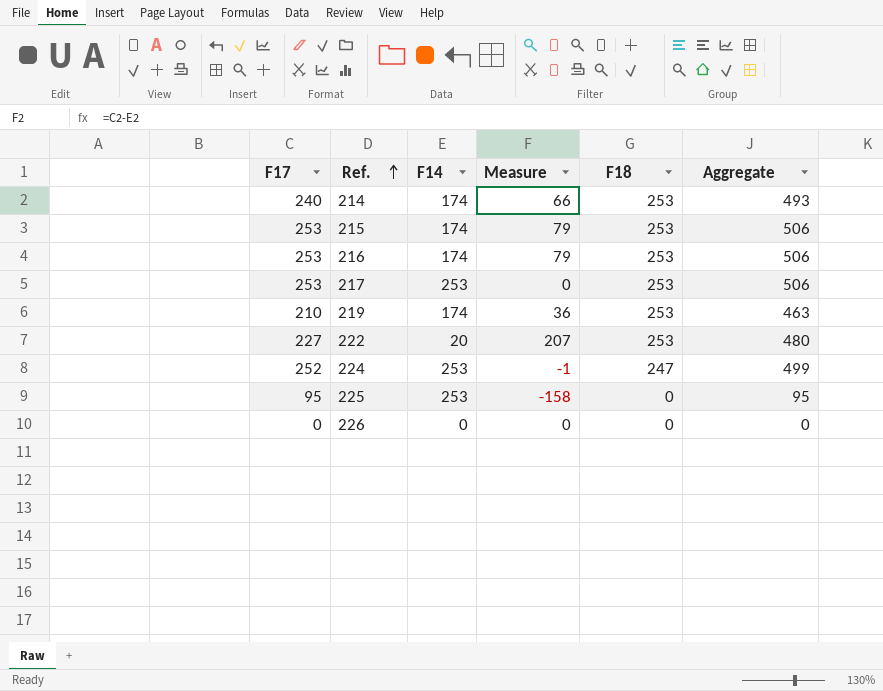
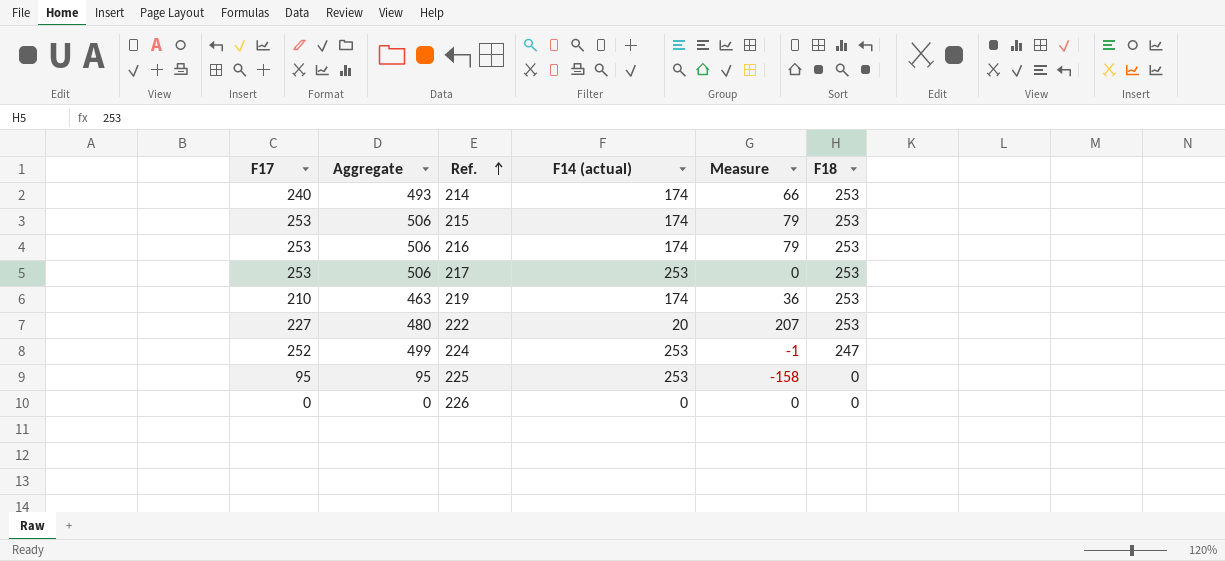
column Aggregate | position: 6 -> 2
column name: F14 -> F14 (actual)

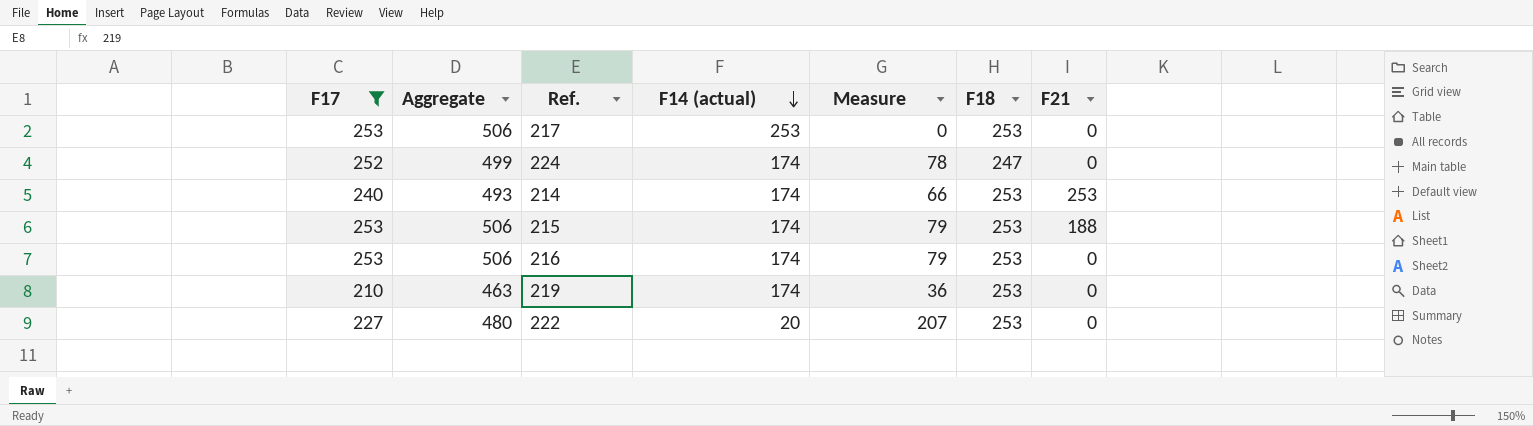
filter: none -> F17 >= 210
row order: Ref. ascending -> F14 (actual) descending
column F21 | position: none -> 7
224 | F14 (actual): 253 -> 174
224 | Measure: -1 -> 78

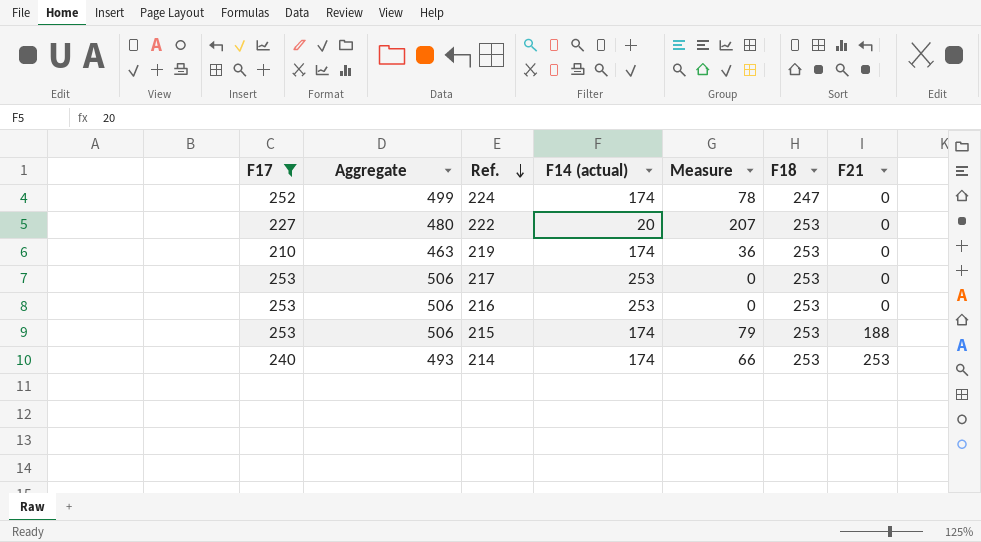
row order: F14 (actual) descending -> Ref. descending
216 | F14 (actual): 174 -> 253
216 | Measure: 79 -> 0

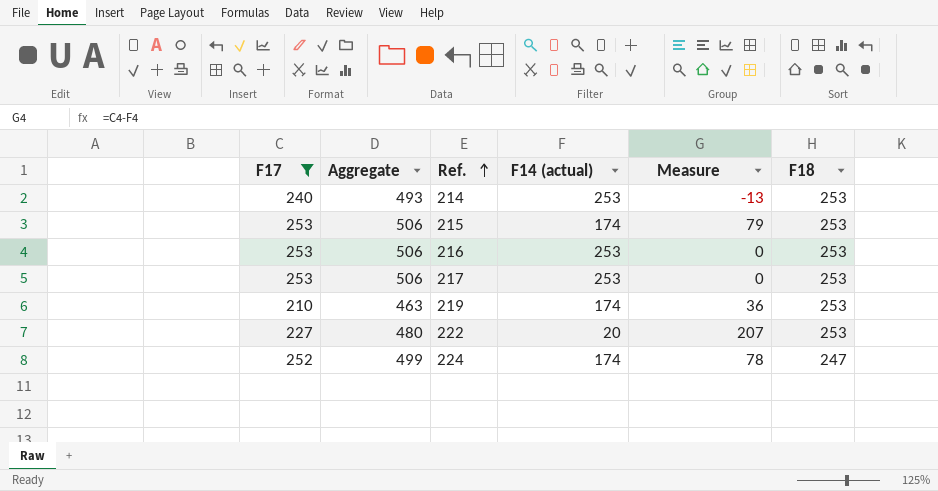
row order: Ref. descending -> Ref. ascending
column F21 | position: 7 -> none
214 | F14 (actual): 174 -> 253
214 | Measure: 66 -> -13

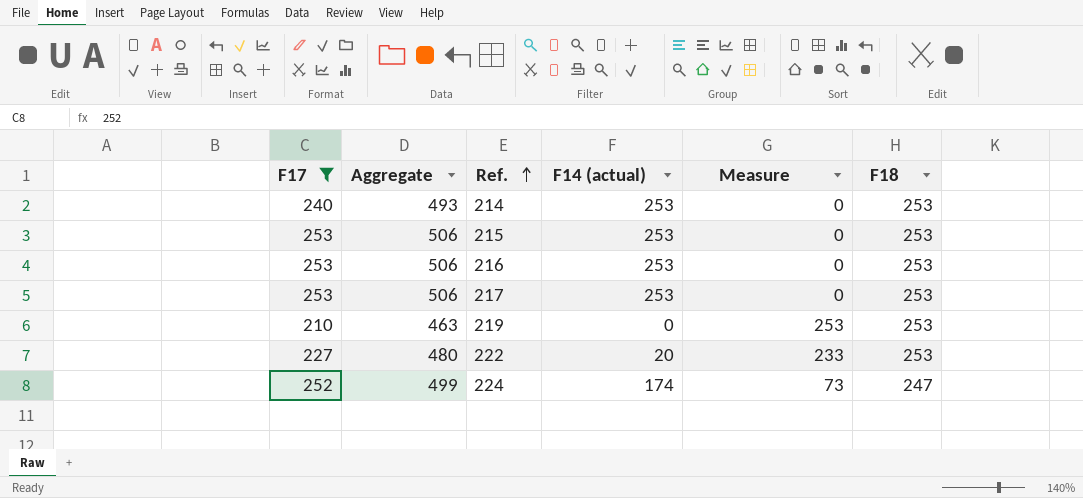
column Measure | formula: [F17] - [F14 (actual)] -> [F18] - [F14 (actual)]
215 | F14 (actual): 174 -> 253
219 | F14 (actual): 174 -> 0

